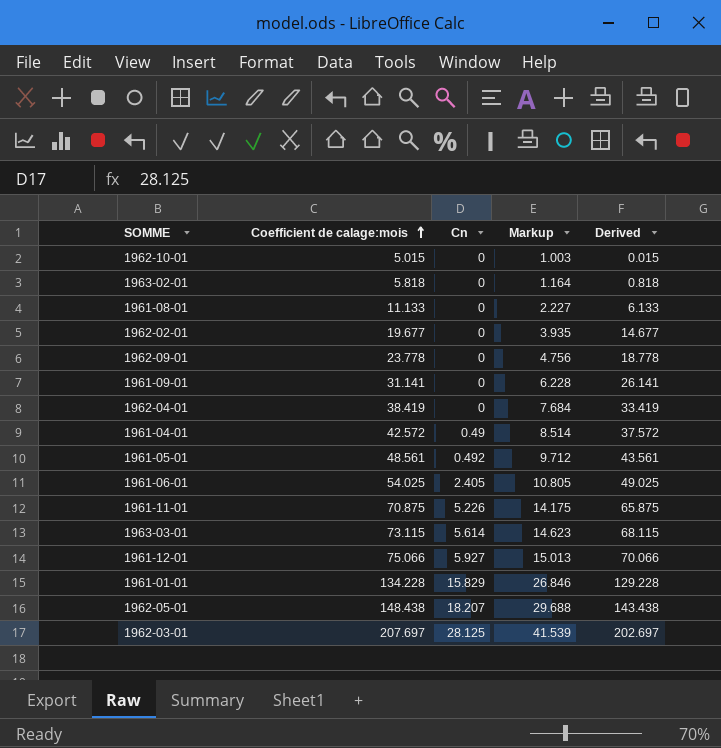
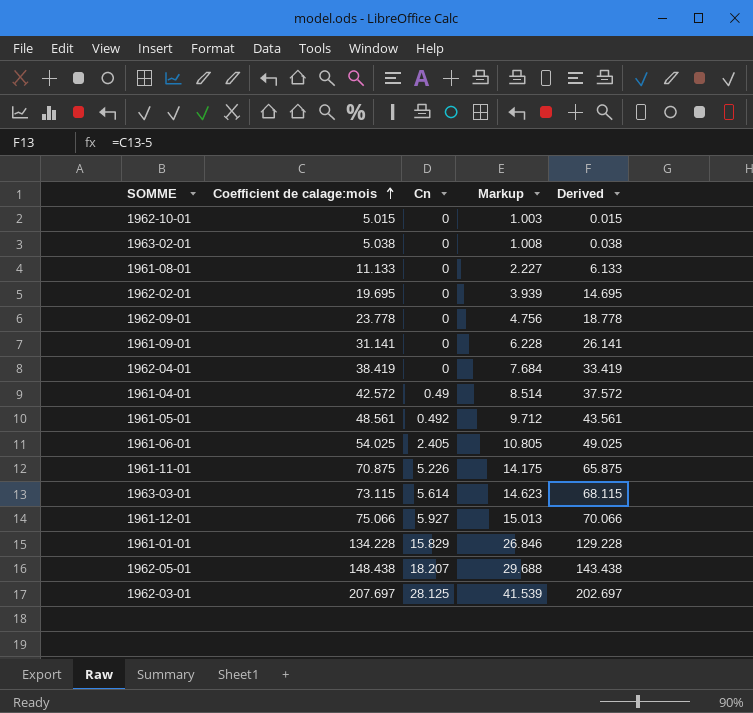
1963-02-01 | Coefficient de calage:mois: 5.818 -> 5.038
1963-02-01 | Markup: 1.164 -> 1.008
1963-02-01 | Derived: 0.818 -> 0.038
1962-02-01 | Coefficient de calage:mois: 19.677 -> 19.695
1962-02-01 | Markup: 3.935 -> 3.939
1962-02-01 | Derived: 14.677 -> 14.695

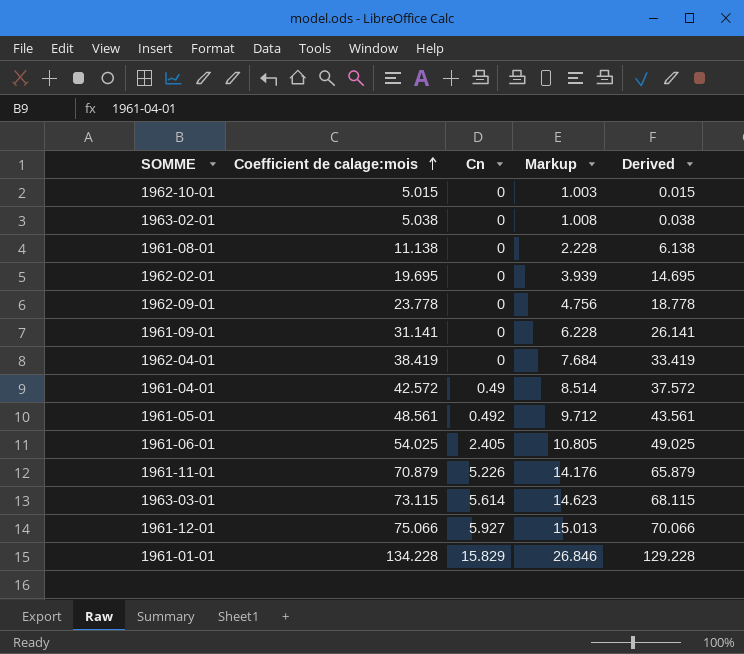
row 1962-05-01: 148.438 | 18.207 | 29.688 | 143.438 -> none
row 1962-03-01: 207.697 | 28.125 | 41.539 | 202.697 -> none
1961-08-01 | Coefficient de calage:mois: 11.133 -> 11.138
1961-08-01 | Markup: 2.227 -> 2.228
1961-08-01 | Derived: 6.133 -> 6.138
1961-11-01 | Coefficient de calage:mois: 70.875 -> 70.879
1961-11-01 | Markup: 14.175 -> 14.176
1961-11-01 | Derived: 65.875 -> 65.879

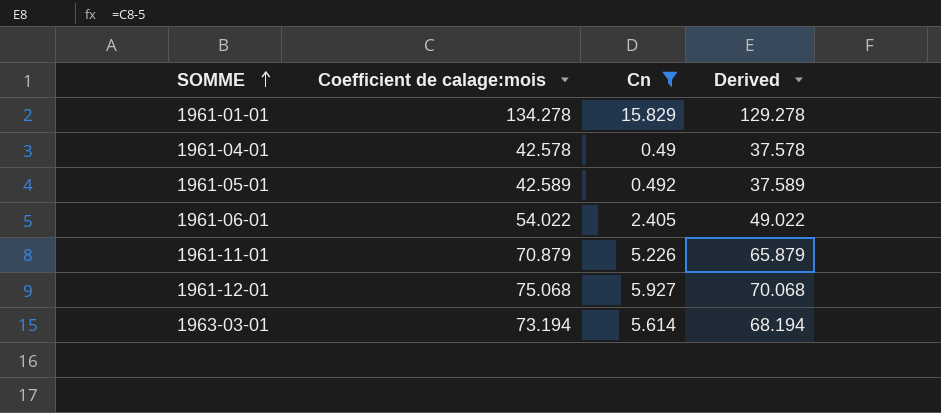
filter: none -> Cn != 0
row order: Coefficient de calage:mois ascending -> SOMME ascending
column Markup | formula: [Coefficient de calage:mois] * 0.2 -> none
1961-01-01 | Coefficient de calage:mois: 134.228 -> 134.278
1961-01-01 | Derived: 129.228 -> 129.278
1961-04-01 | Coefficient de calage:mois: 42.572 -> 42.578
1961-04-01 | Derived: 37.572 -> 37.578
1961-05-01 | Coefficient de calage:mois: 48.561 -> 42.589
1961-05-01 | Derived: 43.561 -> 37.589
1961-06-01 | Coefficient de calage:mois: 54.025 -> 54.022
1961-06-01 | Derived: 49.025 -> 49.022
1961-12-01 | Coefficient de calage:mois: 75.066 -> 75.068
1961-12-01 | Derived: 70.066 -> 70.068
1963-03-01 | Coefficient de calage:mois: 73.115 -> 73.194
1963-03-01 | Derived: 68.115 -> 68.194

